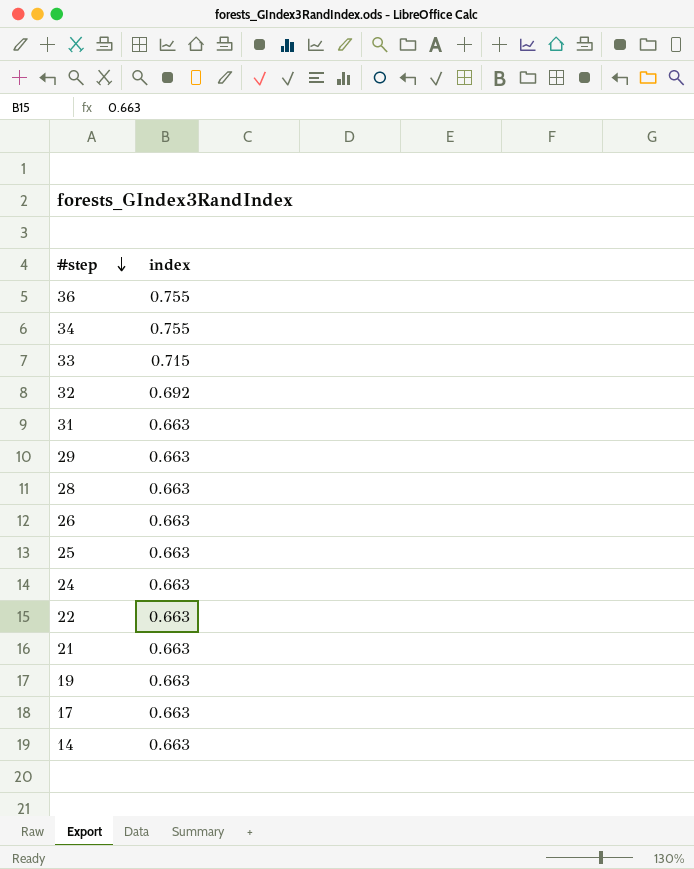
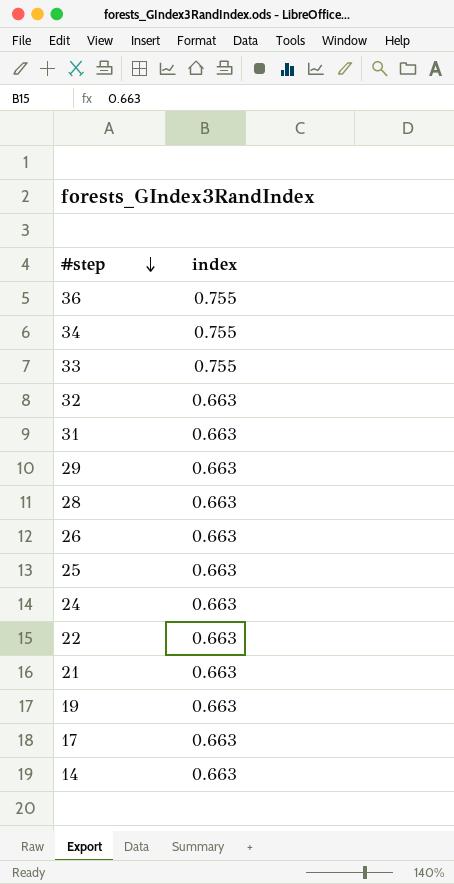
33 | index: 0.715 -> 0.755
32 | index: 0.692 -> 0.663

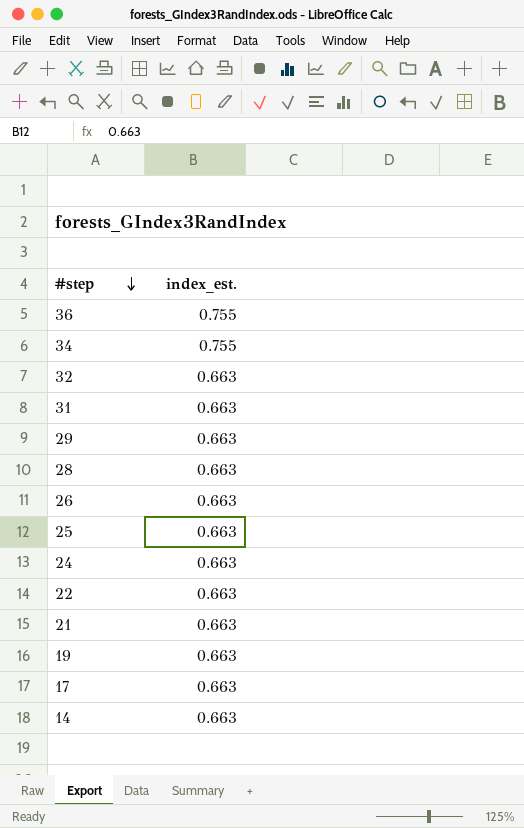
column name: index -> index_est.
row 33: 0.755 -> none

